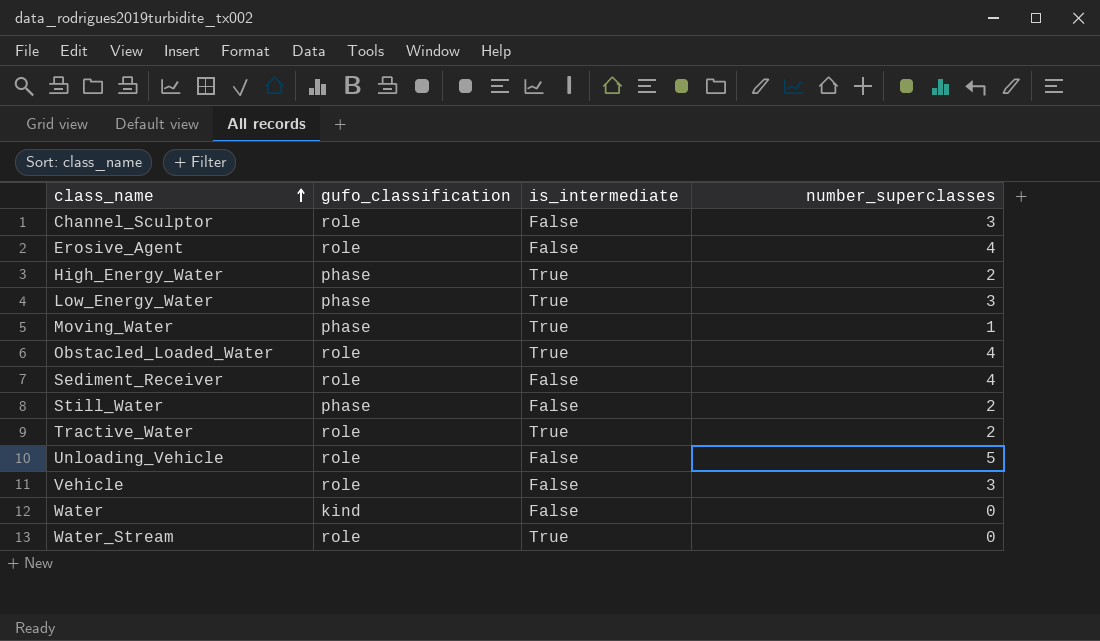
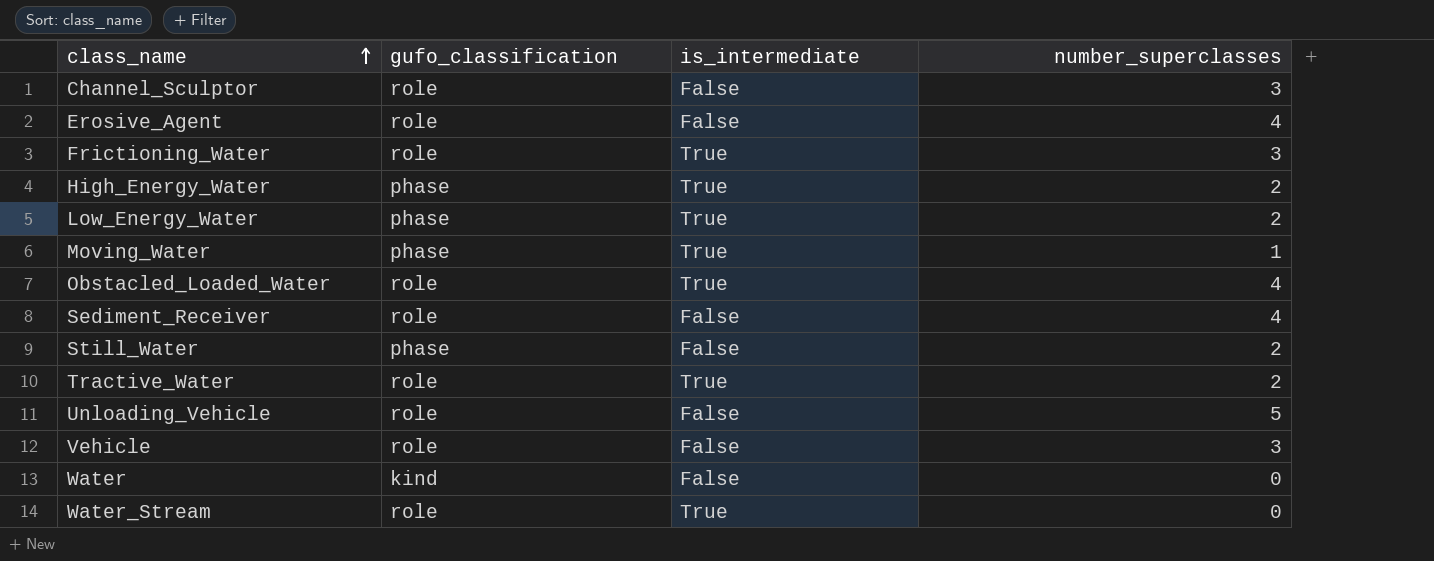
row Frictioning_Water: none -> role | True | 3
Low_Energy_Water | number_superclasses: 3 -> 2

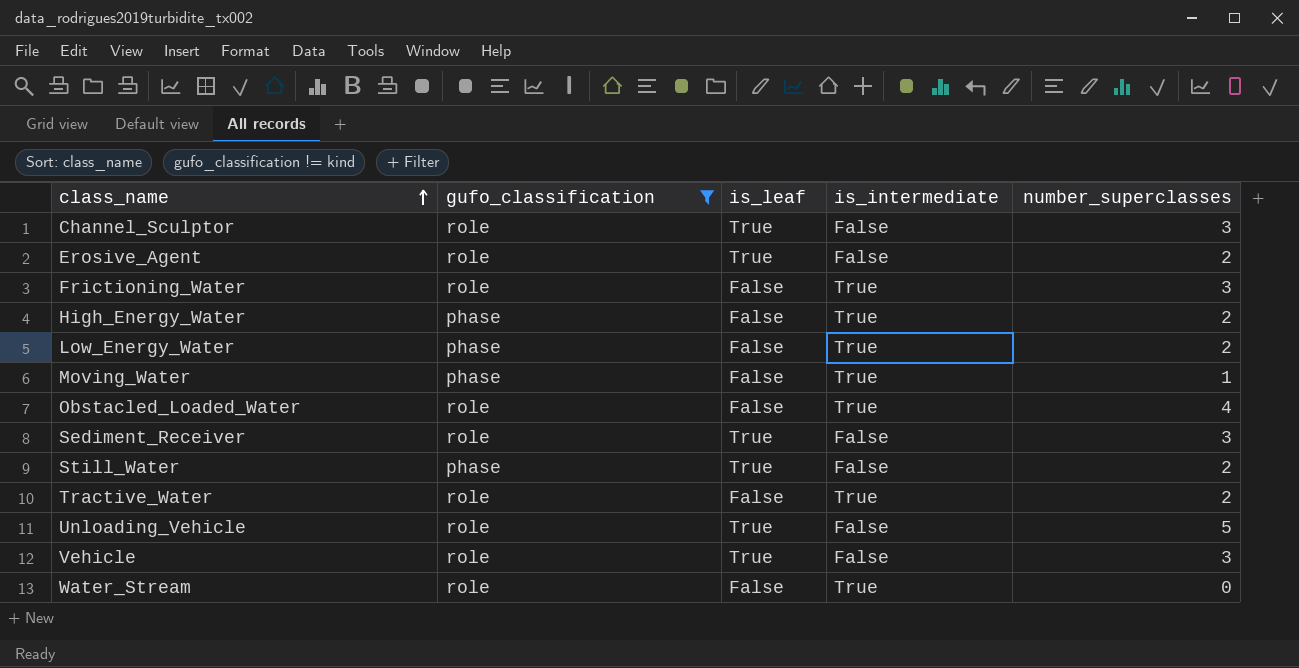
filter: none -> gufo_classification != kind
column is_leaf | position: none -> 3
Erosive_Agent | number_superclasses: 4 -> 2
Sediment_Receiver | number_superclasses: 4 -> 3

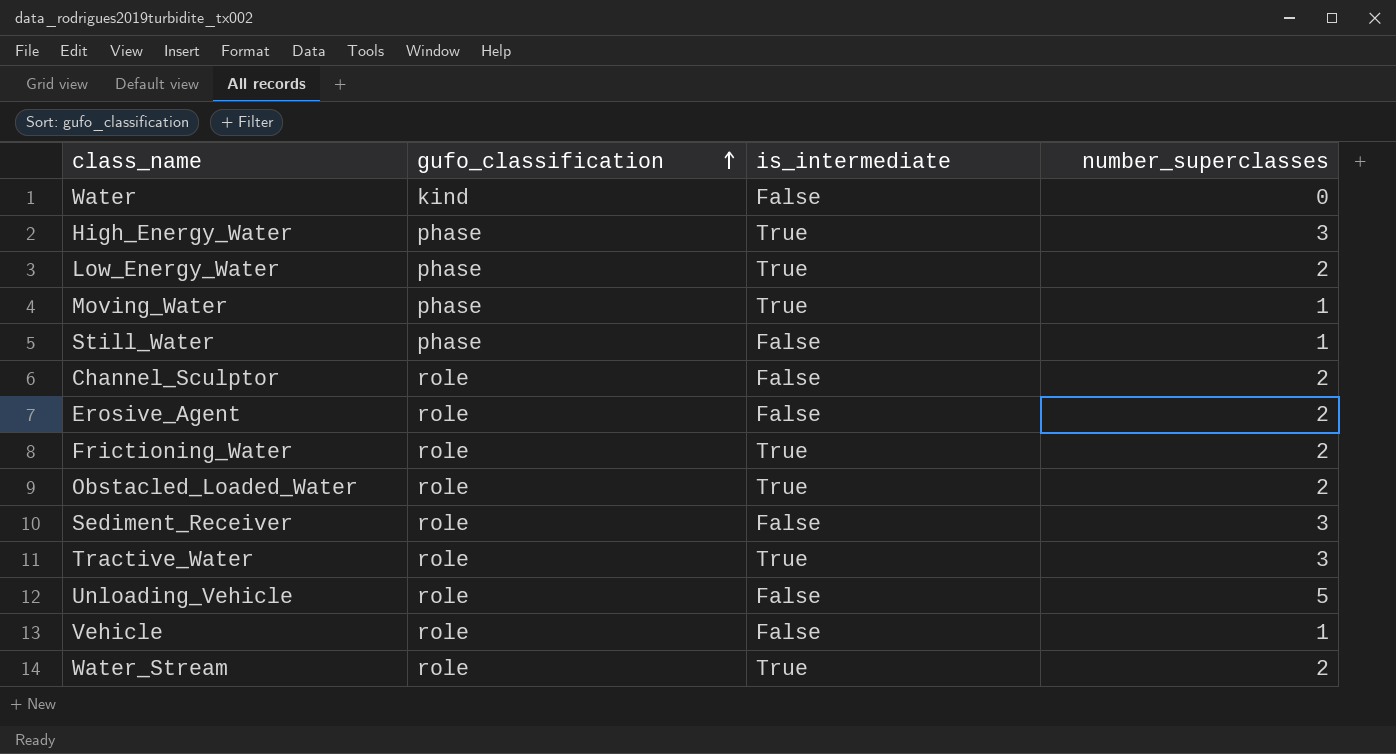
filter: gufo_classification != kind -> none
row order: class_name ascending -> gufo_classification ascending
column is_leaf | position: 3 -> none
High_Energy_Water | number_superclasses: 2 -> 3
Still_Water | number_superclasses: 2 -> 1
Channel_Sculptor | number_superclasses: 3 -> 2
Frictioning_Water | number_superclasses: 3 -> 2
Obstacled_Loaded_Water | number_superclasses: 4 -> 2
Tractive_Water | number_superclasses: 2 -> 3
Vehicle | number_superclasses: 3 -> 1
Water_Stream | number_superclasses: 0 -> 2

